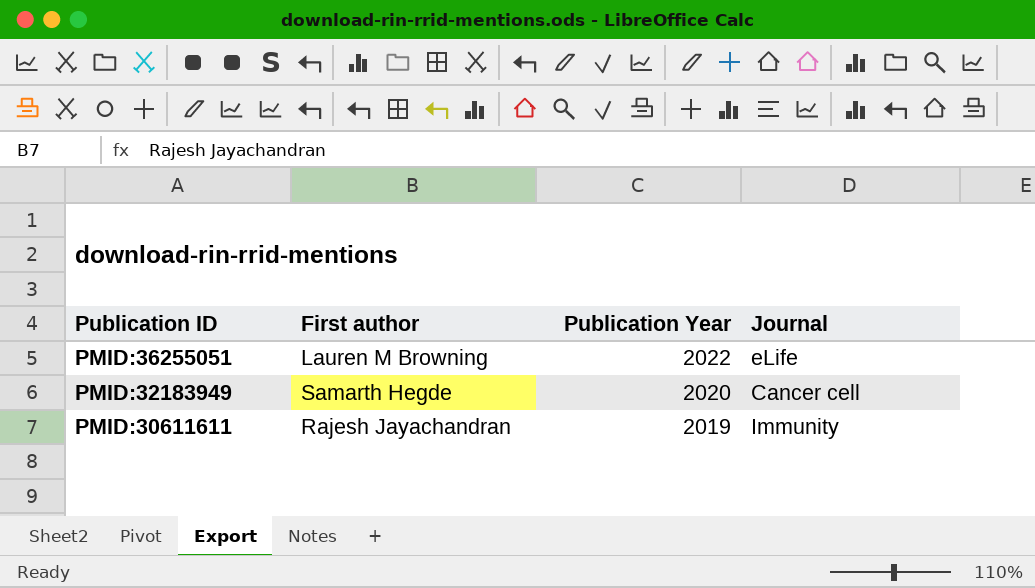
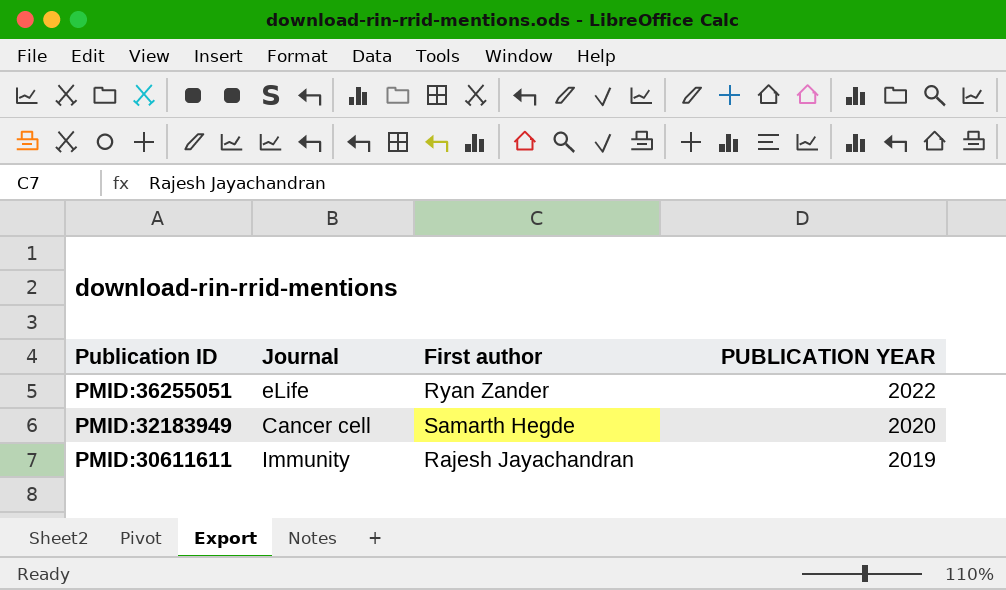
column Journal | position: 4 -> 2
column name: Publication Year -> PUBLICATION YEAR
PMID:36255051 | First author: Lauren M Browning -> Ryan Zander

